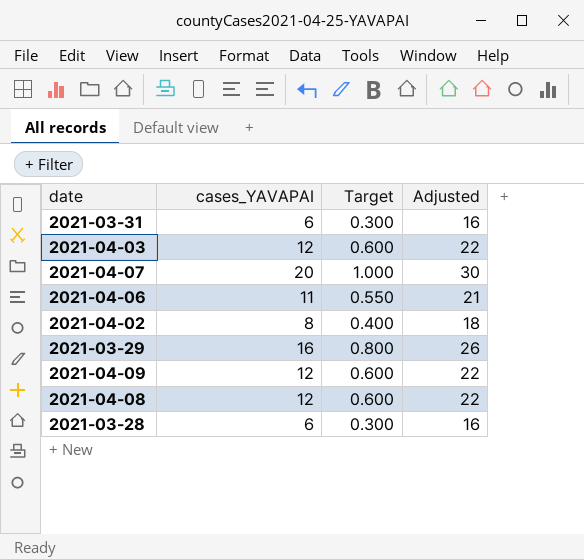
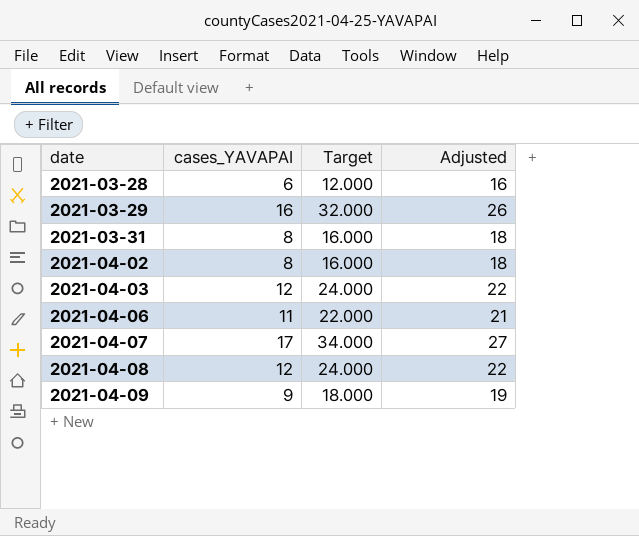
row order: none -> date ascending
column Target | formula: [cases_YAVAPAI] * 0.05 -> [cases_YAVAPAI] * 2
2021-03-31 | cases_YAVAPAI: 6 -> 8
2021-03-31 | Adjusted: 16 -> 18
2021-04-07 | cases_YAVAPAI: 20 -> 17
2021-04-07 | Adjusted: 30 -> 27
2021-04-09 | cases_YAVAPAI: 12 -> 9
2021-04-09 | Adjusted: 22 -> 19

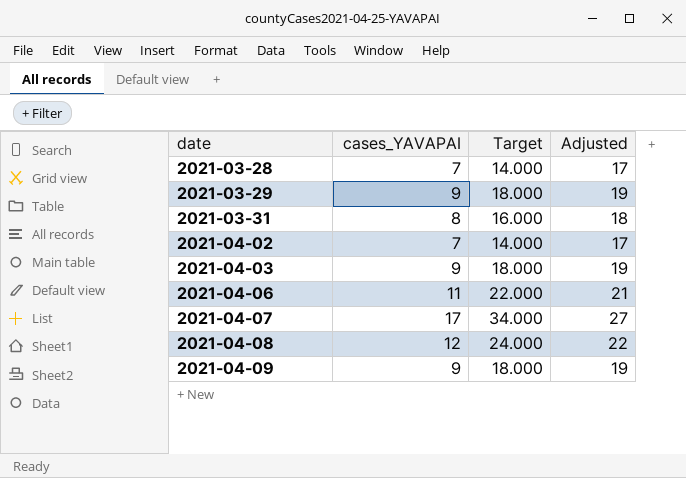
2021-03-28 | cases_YAVAPAI: 6 -> 7
2021-03-28 | Target: 12.000 -> 14.000
2021-03-28 | Adjusted: 16 -> 17
2021-03-29 | cases_YAVAPAI: 16 -> 9
2021-03-29 | Target: 32.000 -> 18.000
2021-03-29 | Adjusted: 26 -> 19
2021-04-02 | cases_YAVAPAI: 8 -> 7
2021-04-02 | Target: 16.000 -> 14.000
2021-04-02 | Adjusted: 18 -> 17
2021-04-03 | cases_YAVAPAI: 12 -> 9
2021-04-03 | Target: 24.000 -> 18.000
2021-04-03 | Adjusted: 22 -> 19

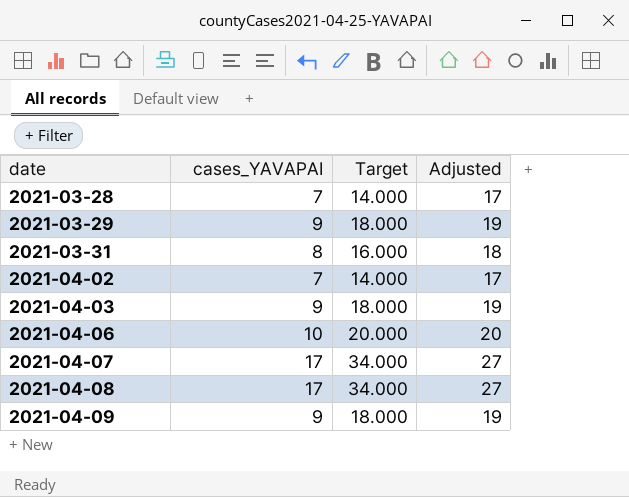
2021-04-06 | cases_YAVAPAI: 11 -> 10
2021-04-06 | Target: 22.000 -> 20.000
2021-04-06 | Adjusted: 21 -> 20
2021-04-08 | cases_YAVAPAI: 12 -> 17
2021-04-08 | Target: 24.000 -> 34.000
2021-04-08 | Adjusted: 22 -> 27

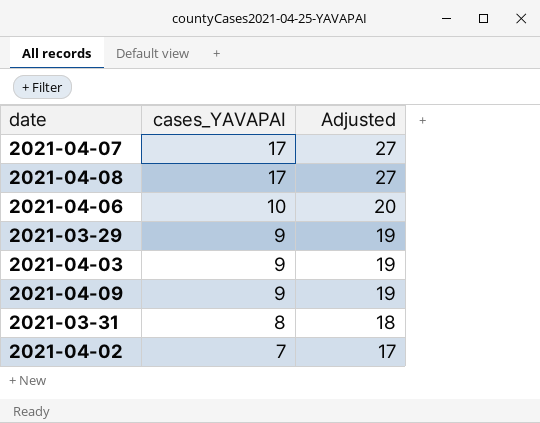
row order: date ascending -> cases_YAVAPAI descending
column Target | formula: [cases_YAVAPAI] * 2 -> none
row 2021-03-28: 7 | 14.000 | 17 -> none

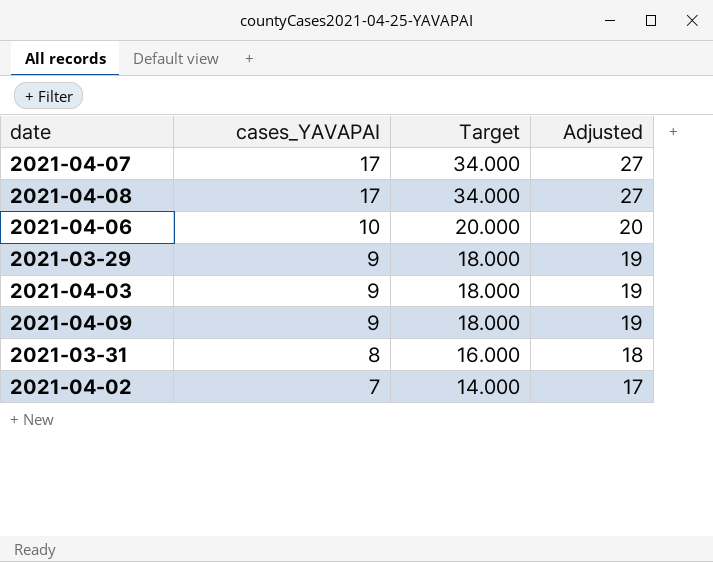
column Target | formula: none -> [cases_YAVAPAI] * 2

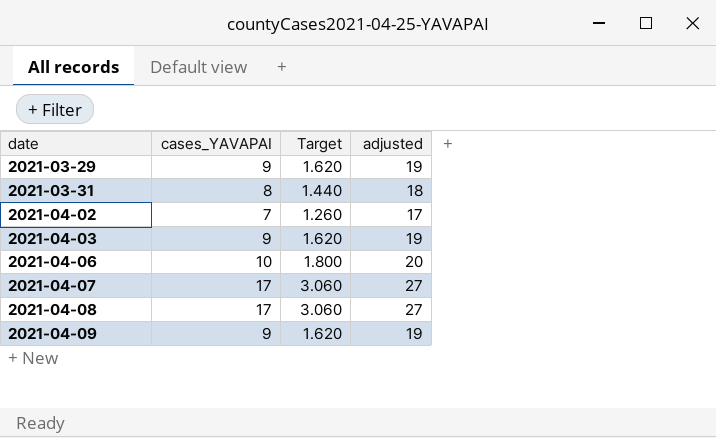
row order: cases_YAVAPAI descending -> date ascending
column Target | formula: [cases_YAVAPAI] * 2 -> [cases_YAVAPAI] * 0.18
column name: Adjusted -> adjusted

